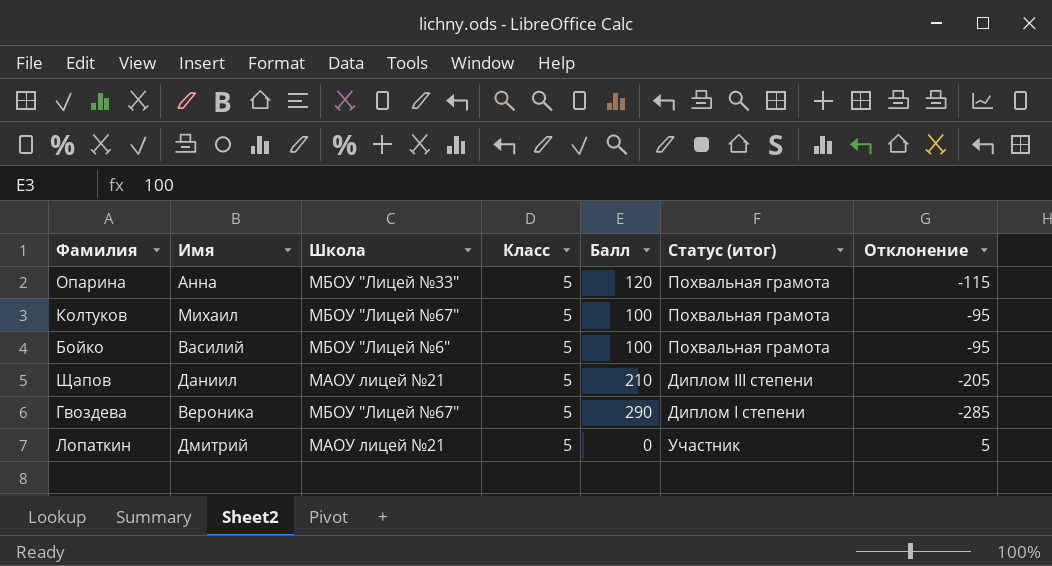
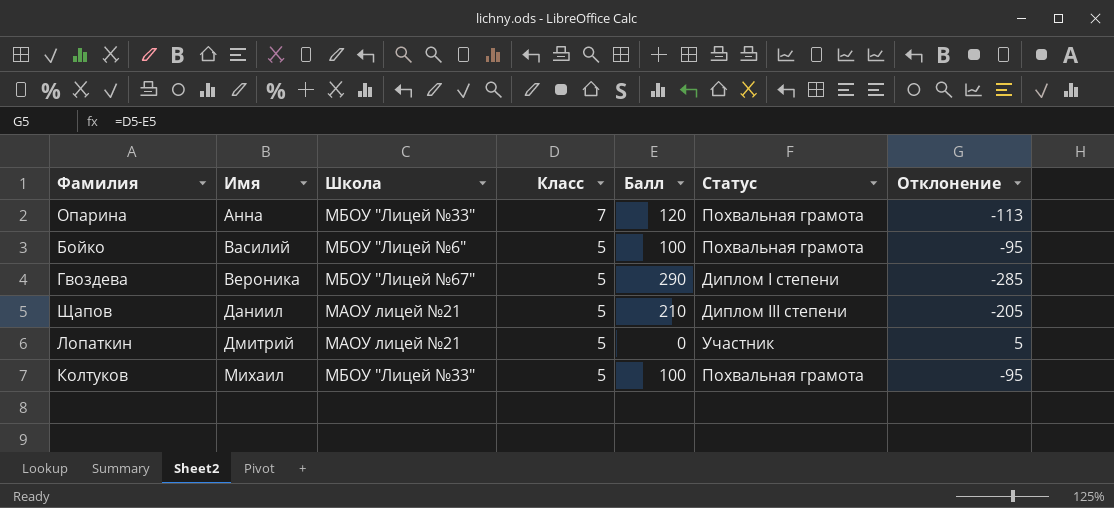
row order: none -> Имя ascending
column name: Статус (итог) -> Статус
Опарина | Класс: 5 -> 7
Опарина | Отклонение: -115 -> -113
Колтуков | Школа: МБОУ "Лицей №67" -> МБОУ "Лицей №33"

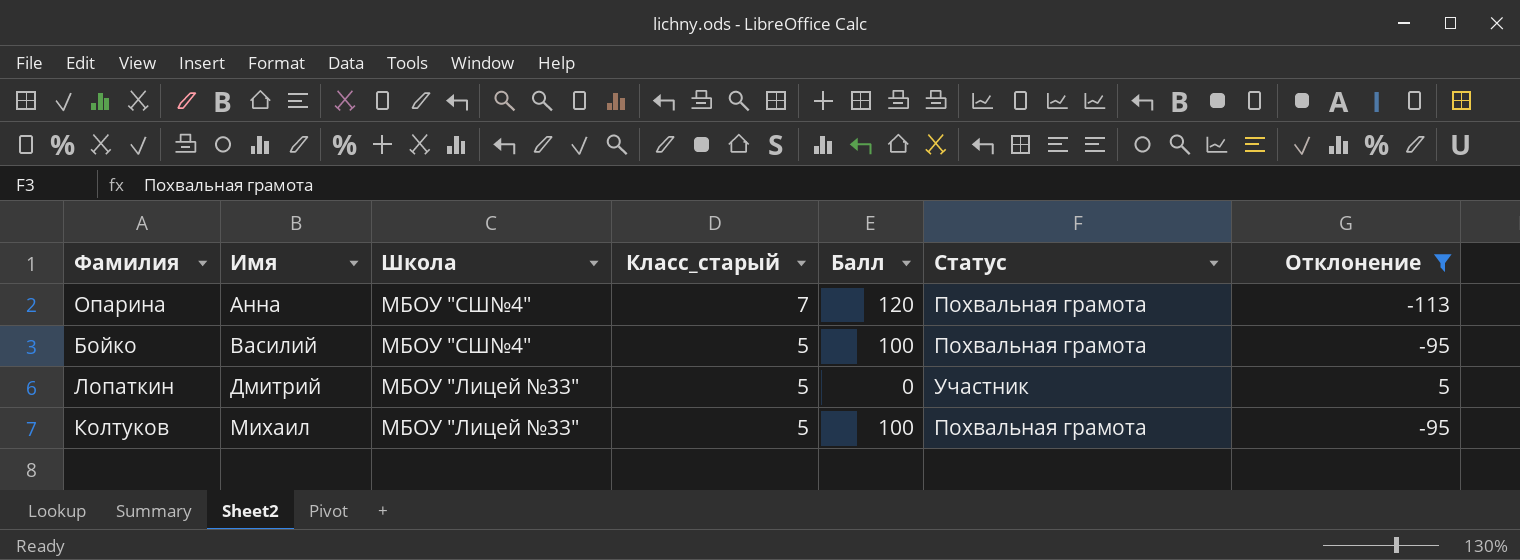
filter: none -> Отклонение >= -113
column name: Класс -> Класс_старый
Опарина | Школа: МБОУ "Лицей №33" -> МБОУ "СШ№4"
Бойко | Школа: МБОУ "Лицей №6" -> МБОУ "СШ№4"
Лопаткин | Школа: МАОУ лицей №21 -> МБОУ "Лицей №33"

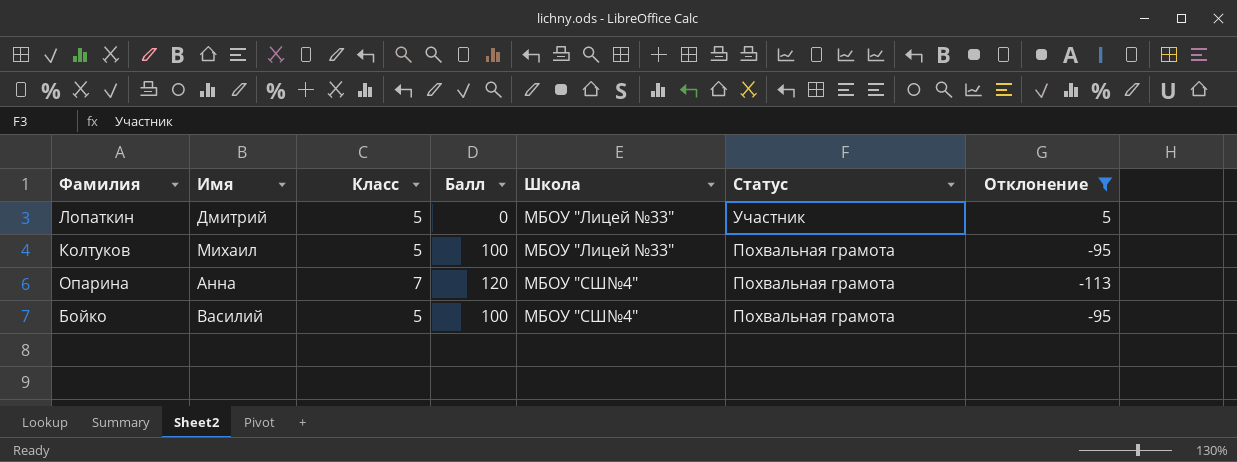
row order: Имя ascending -> Школа ascending
column name: Класс_старый -> Класс
column Школа | position: 3 -> 5

